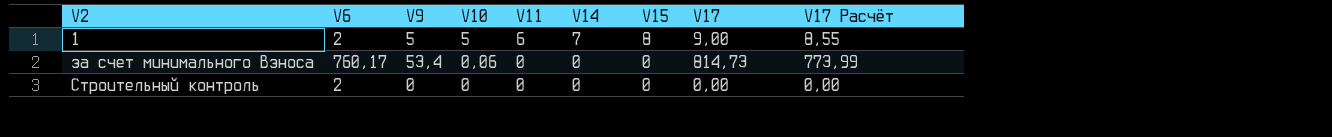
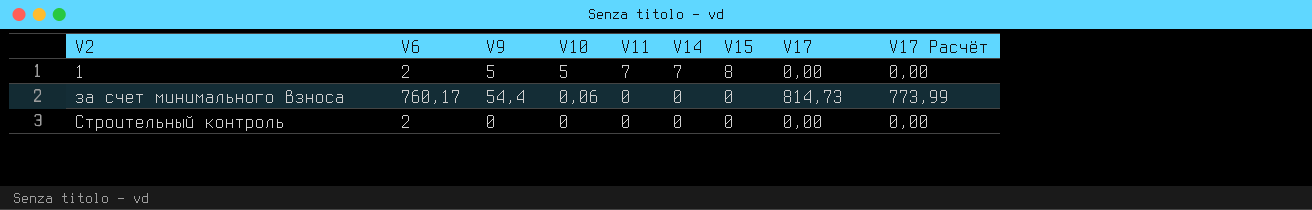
1 | V11: 6 -> 7
1 | V17: 9,00 -> 0,00
1 | V17 Расчёт: 8,55 -> 0,00
за счет минимального взноса | V9: 53,4 -> 54,4

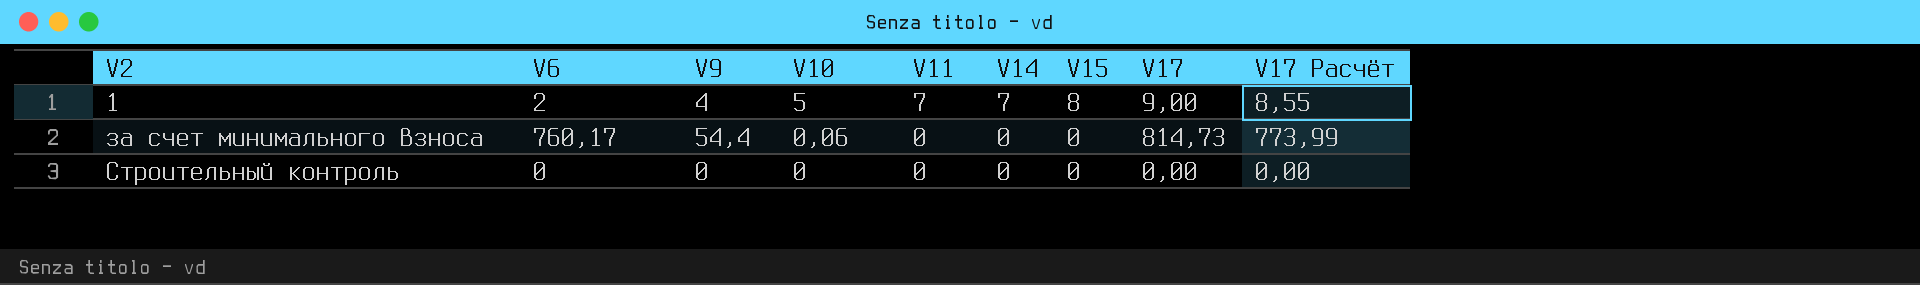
1 | V9: 5 -> 4
1 | V17: 0,00 -> 9,00
1 | V17 Расчёт: 0,00 -> 8,55
Строительный контроль | V6: 2 -> 0

